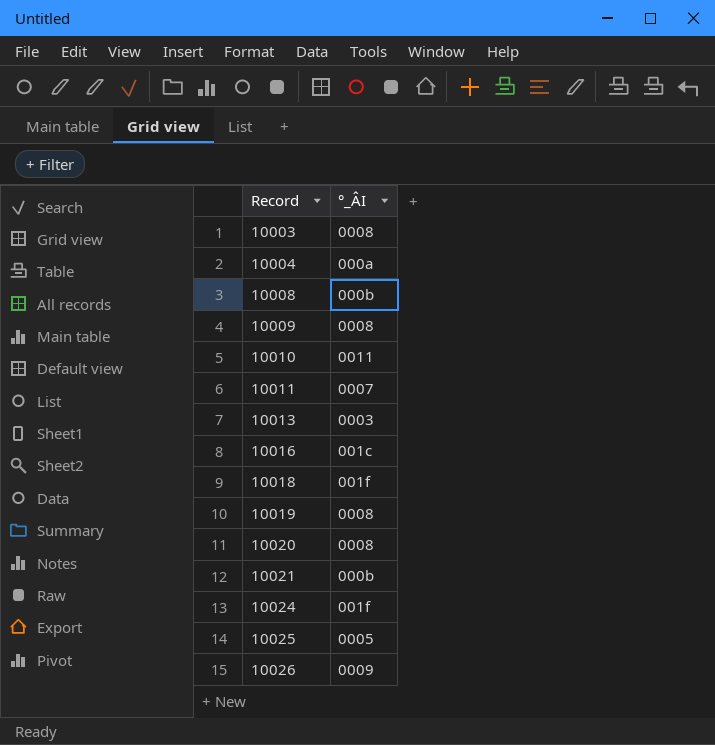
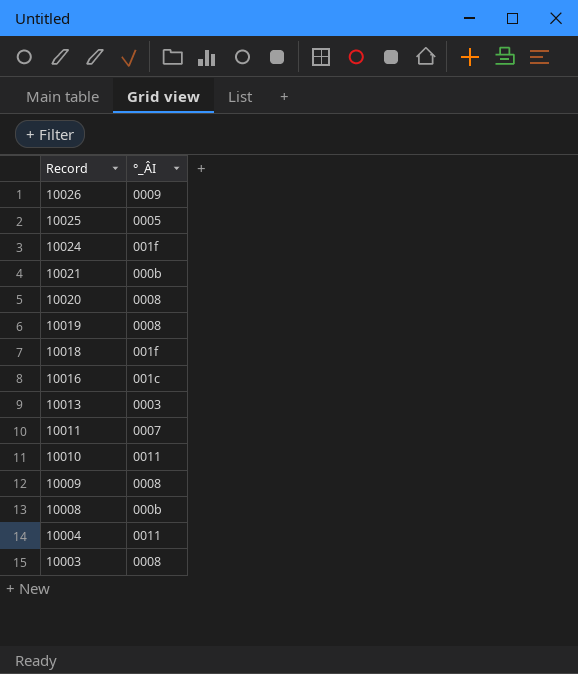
row order: Record ascending -> Record descending
10004 | °_ÂI: 000a -> 0011

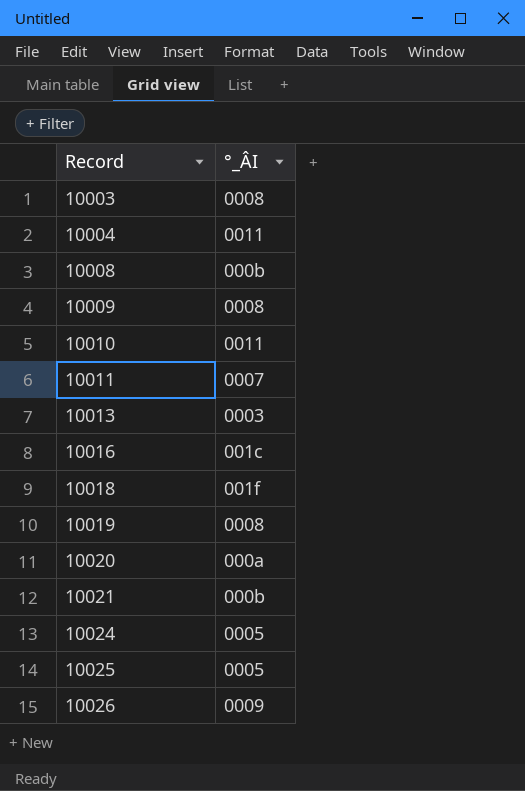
row order: Record descending -> Record ascending
10020 | °_ÂI: 0008 -> 000a
10024 | °_ÂI: 001f -> 0005

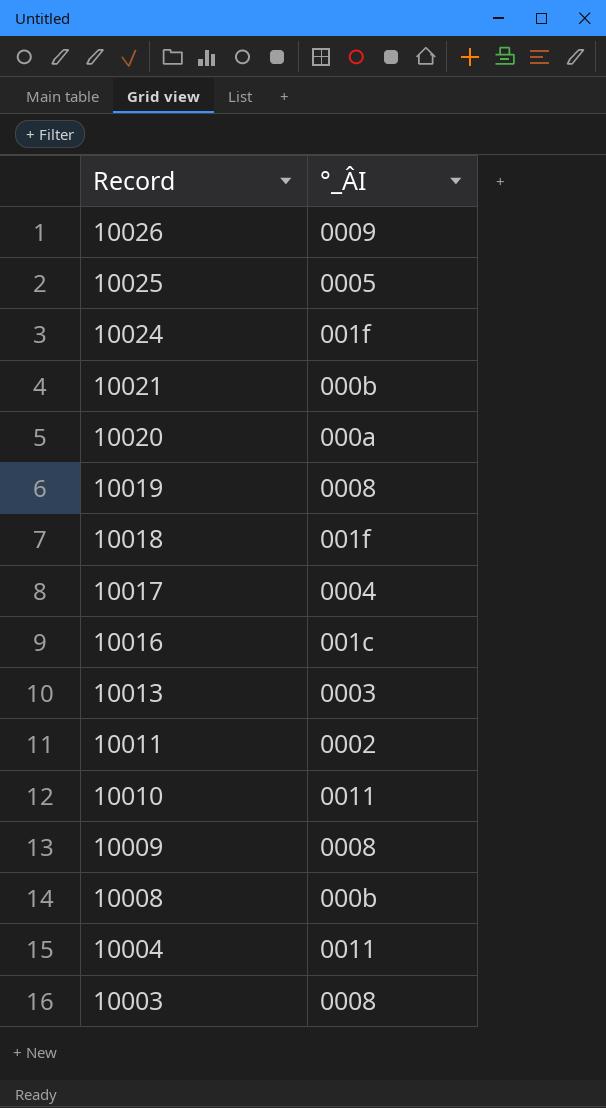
row order: Record ascending -> Record descending
10024 | °_ÂI: 0005 -> 001f
row 10017: none -> 0004
10011 | °_ÂI: 0007 -> 0002

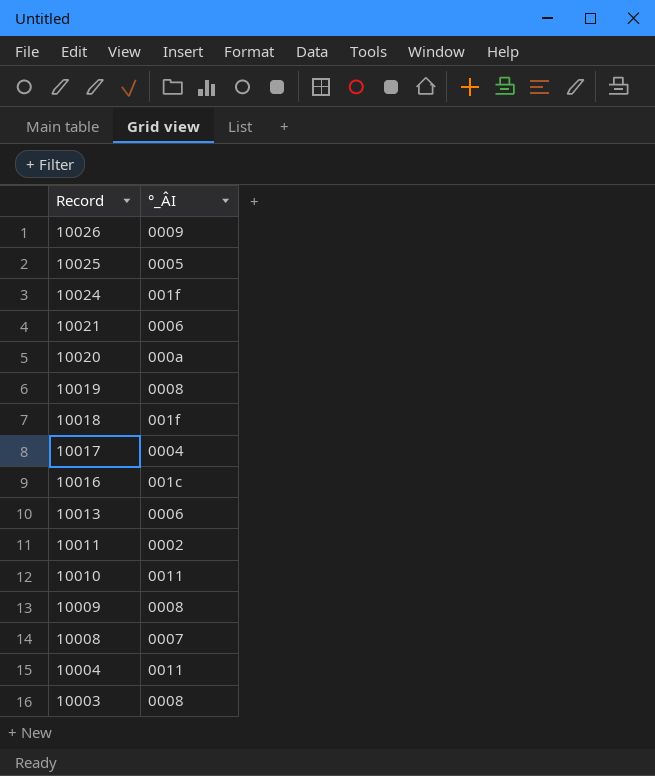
10021 | °_ÂI: 000b -> 0006
10013 | °_ÂI: 0003 -> 0006
10008 | °_ÂI: 000b -> 0007

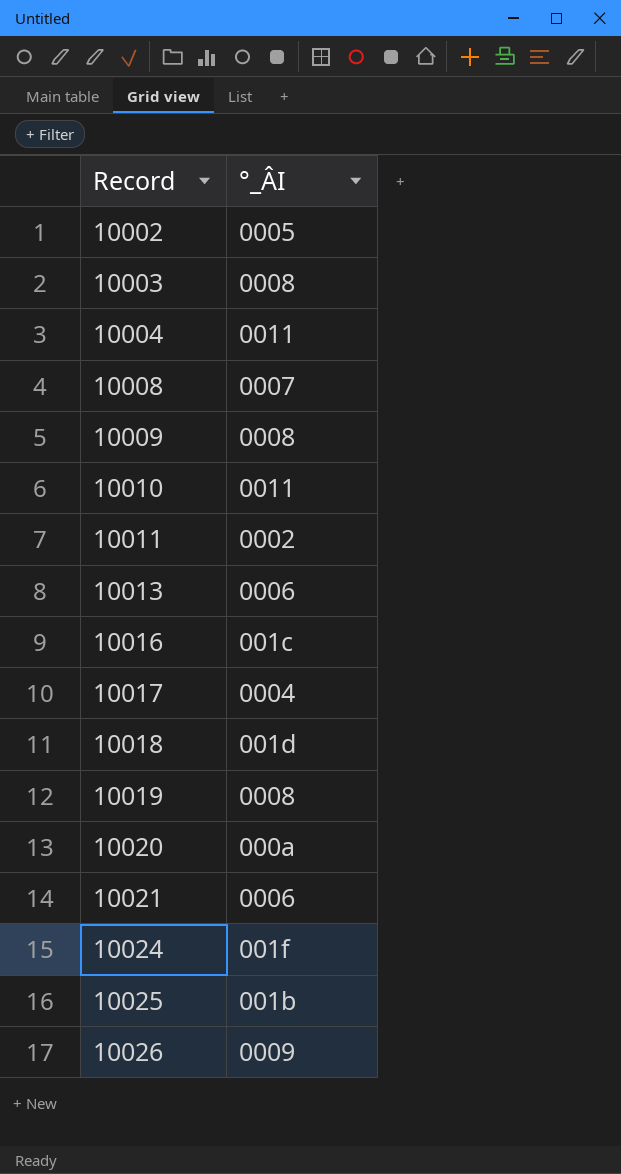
row order: Record descending -> Record ascending
row 10002: none -> 0005
10018 | °_ÂI: 001f -> 001d
10025 | °_ÂI: 0005 -> 001b

